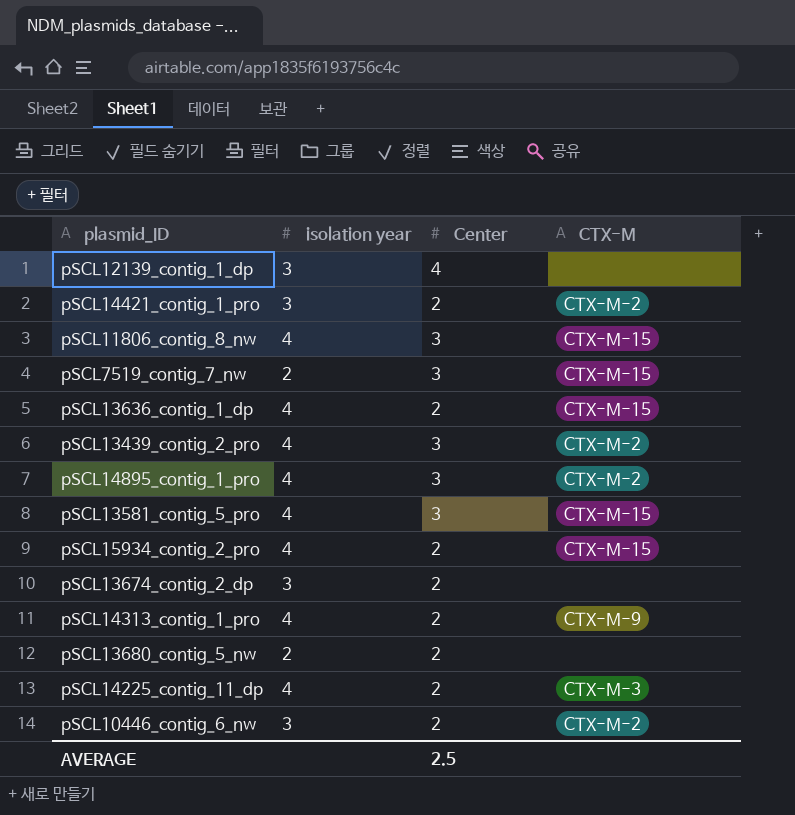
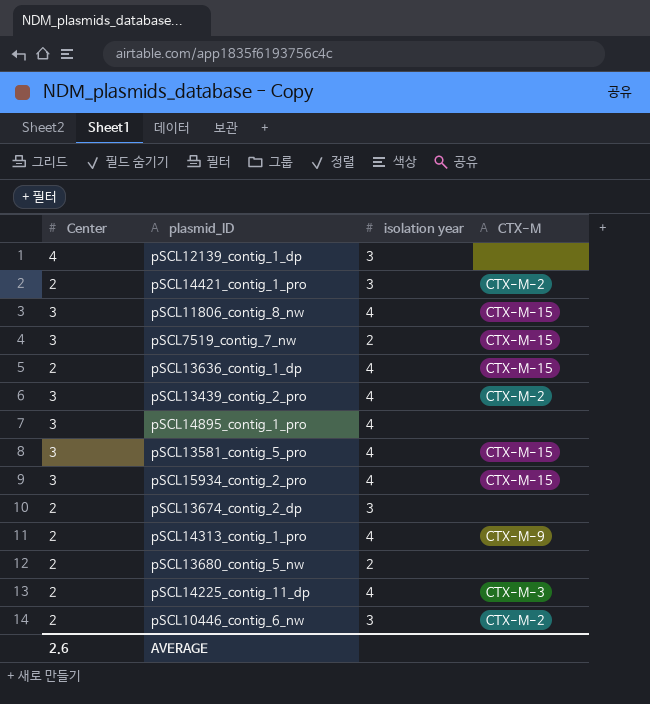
column Center | position: 3 -> 1
pSCL14895_contig_1_pro | CTX-M: CTX-M-2 -> none
pSCL15934_contig_2_pro | Center: 2 -> 3
AVERAGE | Center: 2.5 -> 2.6

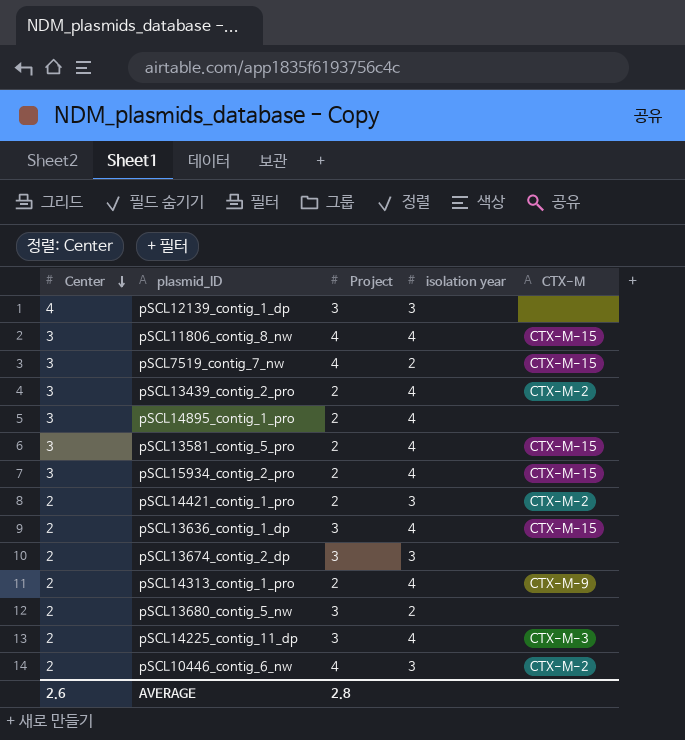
row order: none -> Center descending
column Project | position: none -> 3

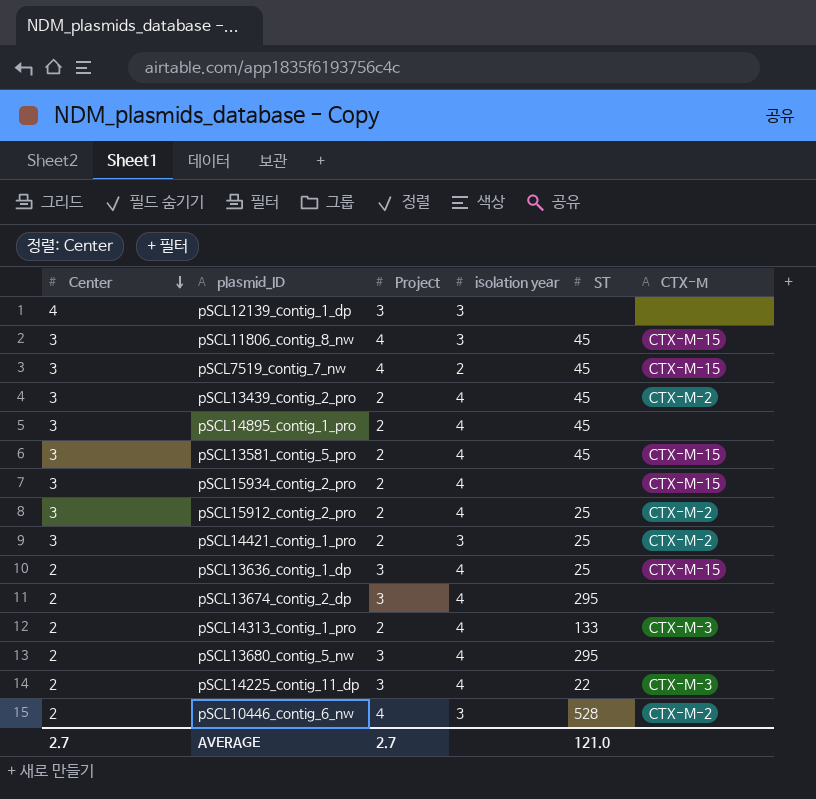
column ST | position: none -> 5
pSCL11806_contig_8_nw | isolation year: 4 -> 3
row pSCL15912_contig_2_pro: none -> 3 | 2 | 4 | 25 | CTX-M-2
pSCL14421_contig_1_pro | Center: 2 -> 3
pSCL13674_contig_2_dp | isolation year: 3 -> 4
pSCL14313_contig_1_pro | CTX-M: CTX-M-9 -> CTX-M-3
pSCL13680_contig_5_nw | isolation year: 2 -> 4
AVERAGE | Center: 2.6 -> 2.7
AVERAGE | Project: 2.8 -> 2.7

